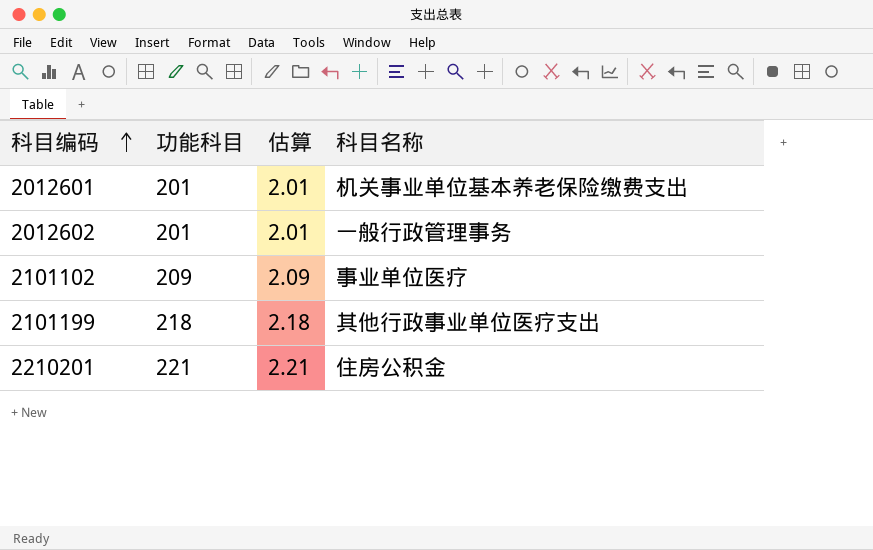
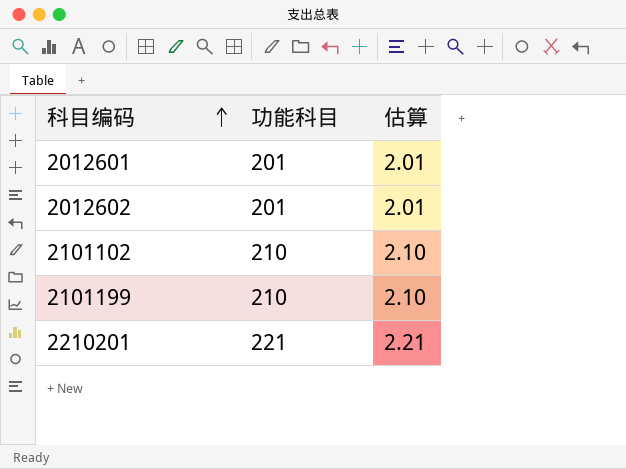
column 科目名称 | position: 4 -> none
2101102 | 功能科目: 209 -> 210
2101102 | 估算: 2.09 -> 2.10
2101199 | 功能科目: 218 -> 210
2101199 | 估算: 2.18 -> 2.10

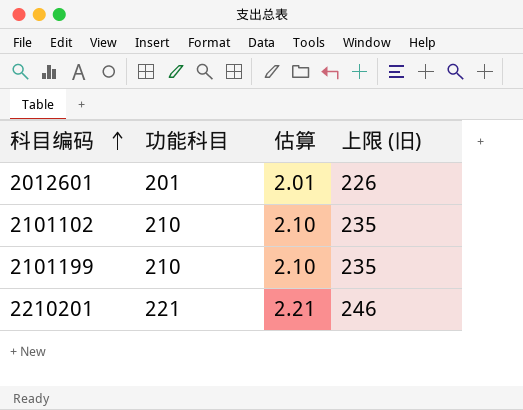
column 上限 (旧) | formula: none -> [功能科目] + 25
row 2012602: 201 | 2.01 -> none

